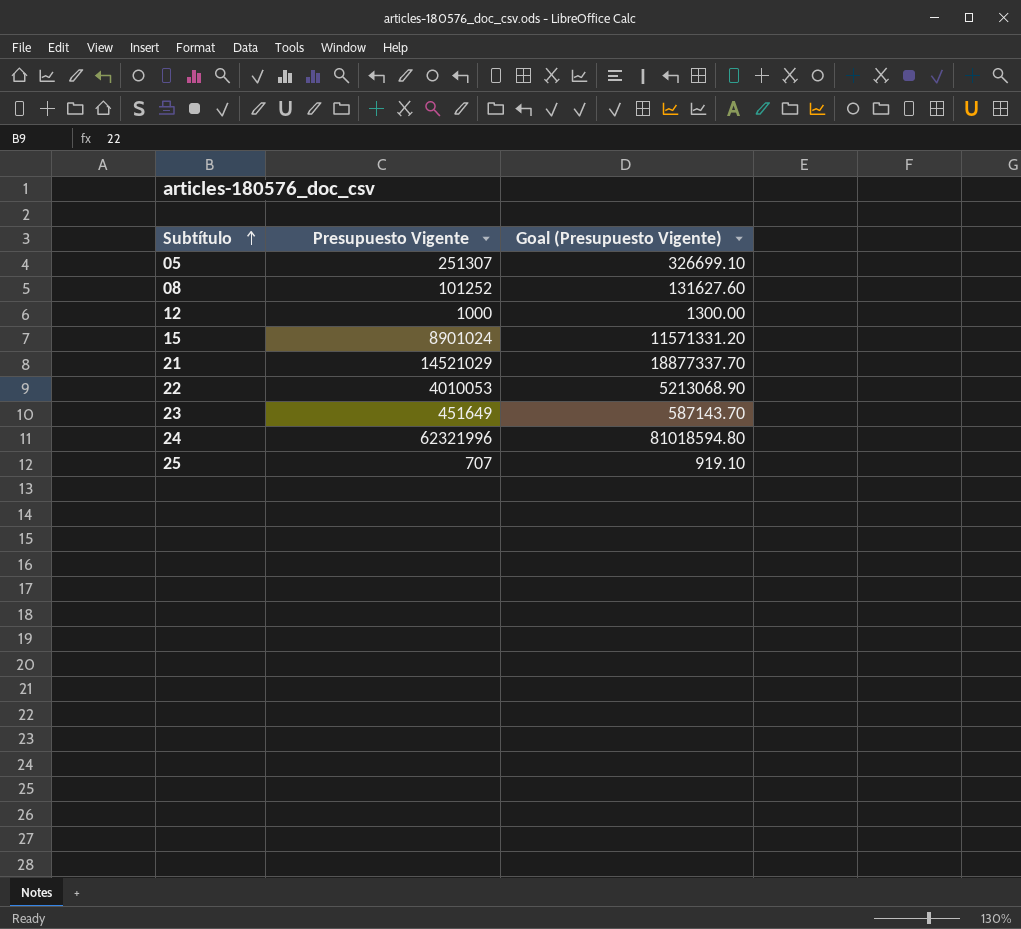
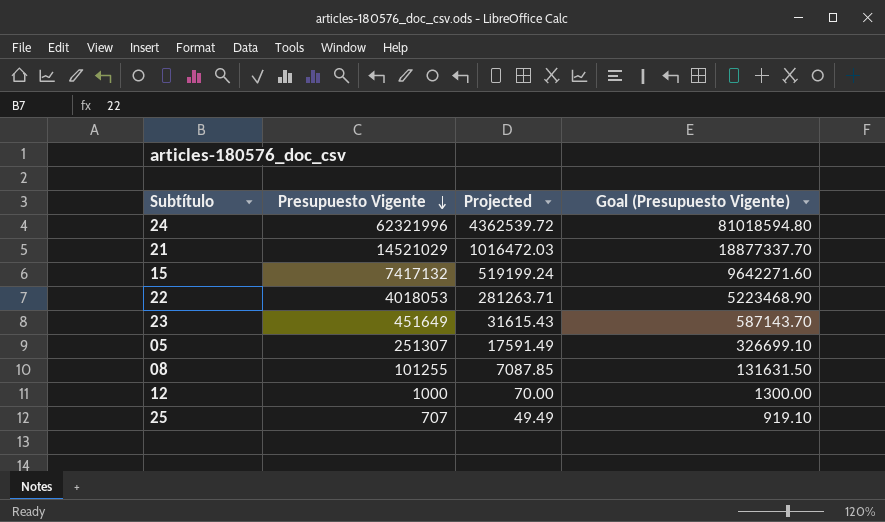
row order: Subtítulo ascending -> Presupuesto Vigente descending
column Projected | formula: none -> [Presupuesto Vigente] * 0.07
15 | Presupuesto Vigente: 8901024 -> 7417132
15 | Goal (Presupuesto Vigente): 11571331.20 -> 9642271.60
22 | Presupuesto Vigente: 4010053 -> 4018053
22 | Goal (Presupuesto Vigente): 5213068.90 -> 5223468.90
08 | Presupuesto Vigente: 101252 -> 101255
08 | Goal (Presupuesto Vigente): 131627.60 -> 131631.50

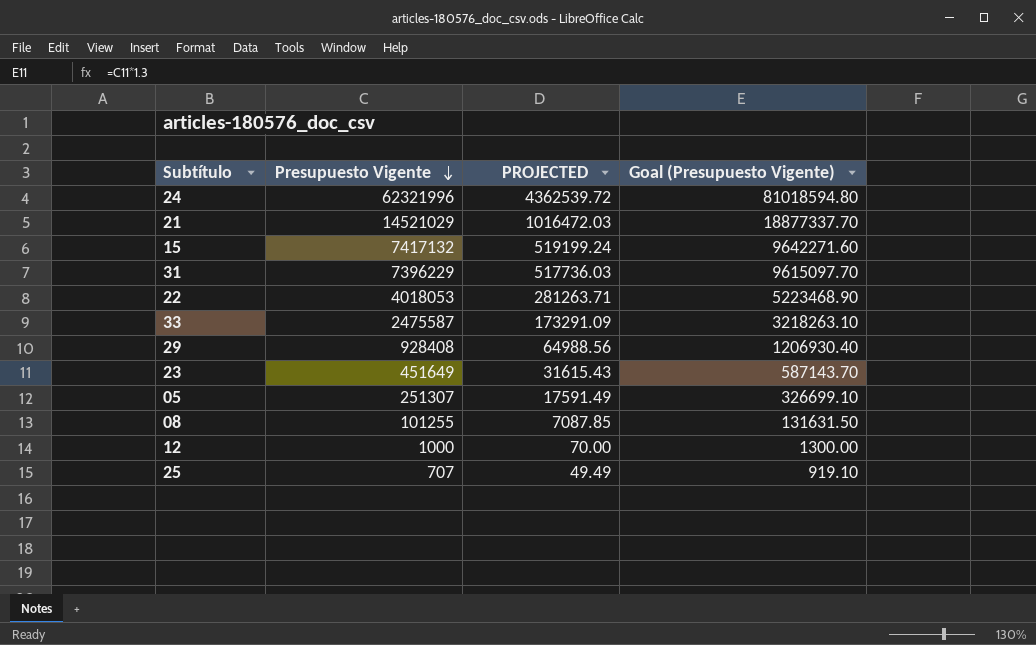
column name: Projected -> PROJECTED
row 31: none -> 7396229 | 517736.03 | 9615097.70
row 33: none -> 2475587 | 173291.09 | 3218263.10
row 29: none -> 928408 | 64988.56 | 1206930.40

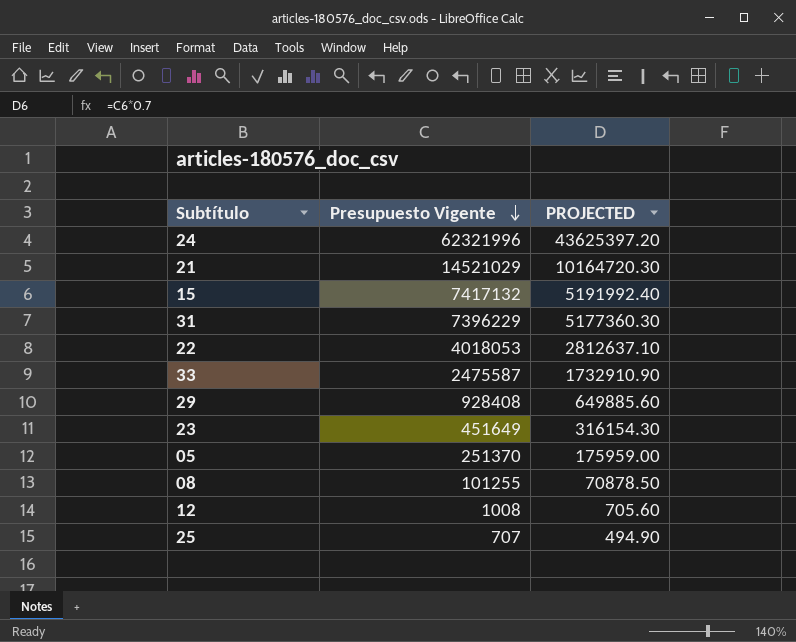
column Goal (Presupuesto Vigente) | formula: [Presupuesto Vigente] * 1.3 -> none
column PROJECTED | formula: [Presupuesto Vigente] * 0.07 -> [Presupuesto Vigente] * 0.7
05 | Presupuesto Vigente: 251307 -> 251370
12 | Presupuesto Vigente: 1000 -> 1008

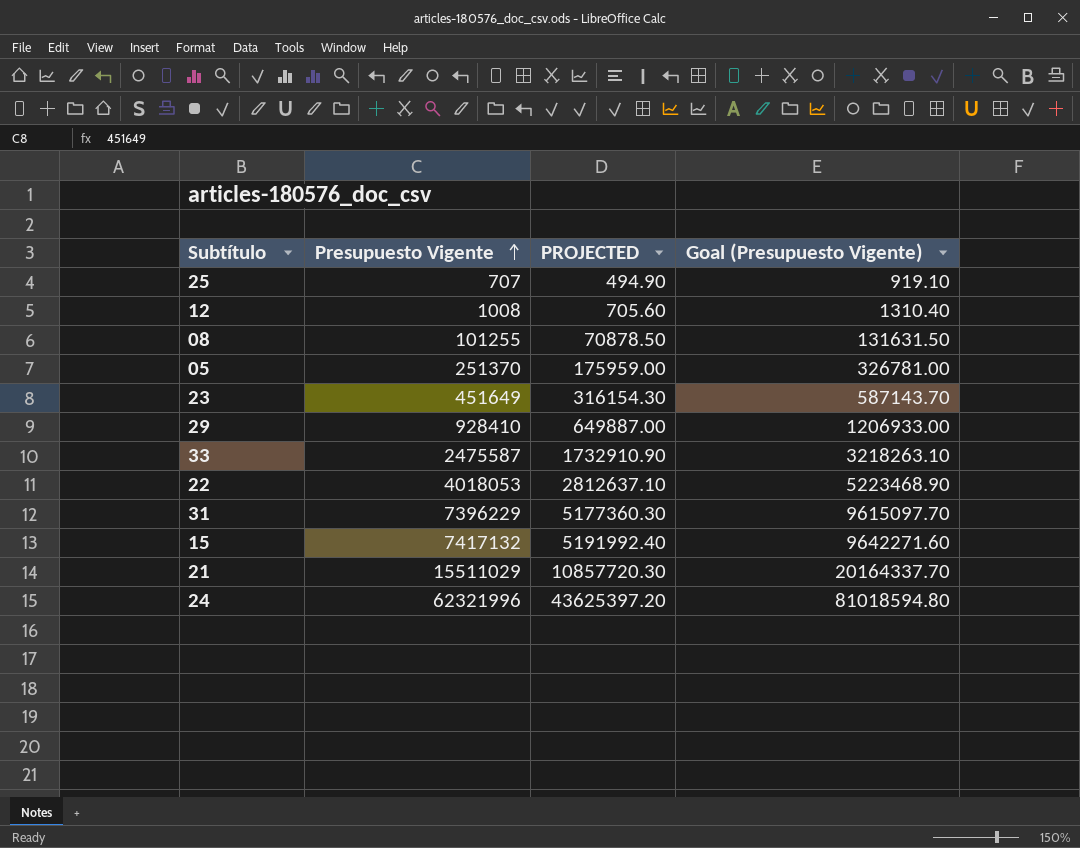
row order: Presupuesto Vigente descending -> Presupuesto Vigente ascending
column Goal (Presupuesto Vigente) | formula: none -> [Presupuesto Vigente] * 1.3
29 | Presupuesto Vigente: 928408 -> 928410
29 | PROJECTED: 649885.60 -> 649887.00
21 | Presupuesto Vigente: 14521029 -> 15511029
21 | PROJECTED: 10164720.30 -> 10857720.30

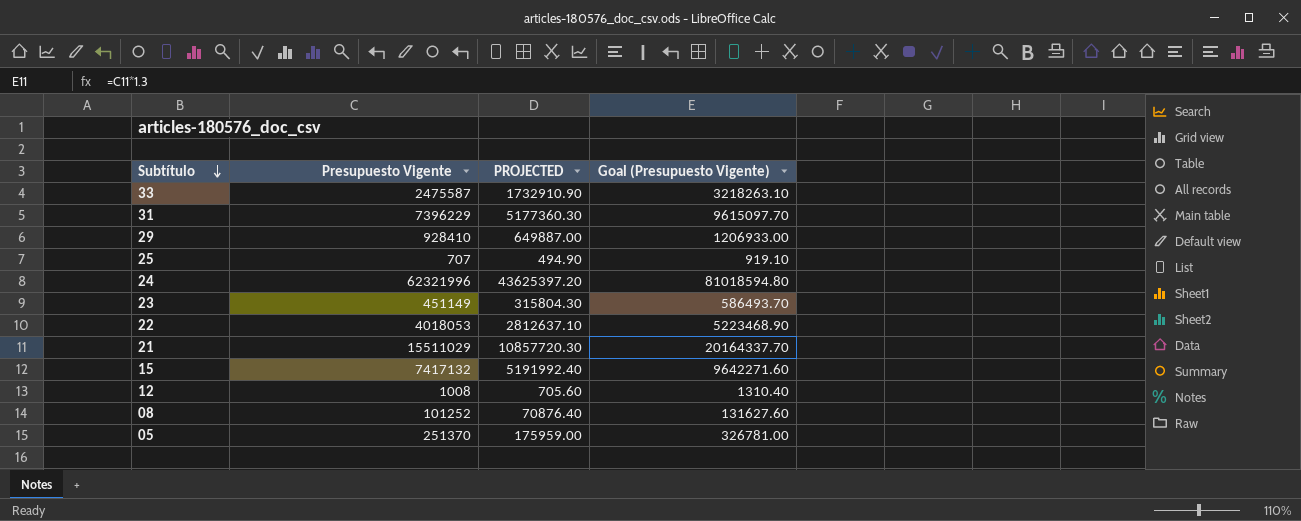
row order: Presupuesto Vigente ascending -> Subtítulo descending
23 | Presupuesto Vigente: 451649 -> 451149
23 | PROJECTED: 316154.30 -> 315804.30
23 | Goal (Presupuesto Vigente): 587143.70 -> 586493.70
08 | Presupuesto Vigente: 101255 -> 101252
08 | PROJECTED: 70878.50 -> 70876.40
08 | Goal (Presupuesto Vigente): 131631.50 -> 131627.60

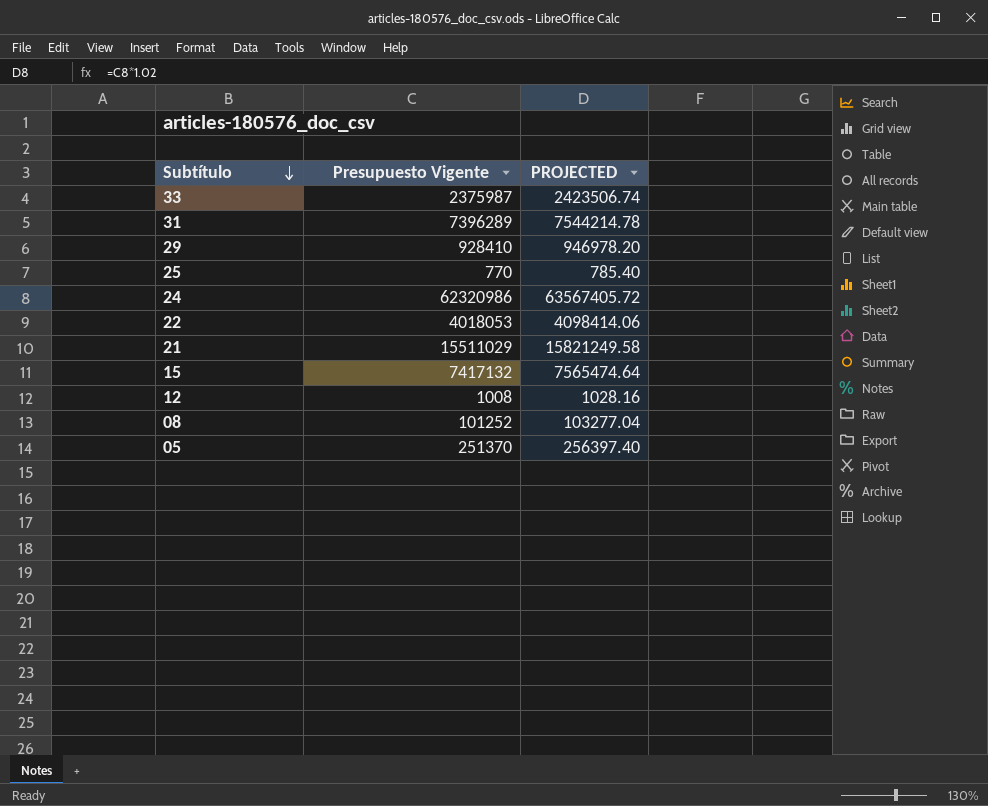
column Goal (Presupuesto Vigente) | formula: [Presupuesto Vigente] * 1.3 -> none
column PROJECTED | formula: [Presupuesto Vigente] * 0.7 -> [Presupuesto Vigente] * 1.02
row 23: 451149 | 315804.30 | 586493.70 -> none
33 | Presupuesto Vigente: 2475587 -> 2375987
31 | Presupuesto Vigente: 7396229 -> 7396289
25 | Presupuesto Vigente: 707 -> 770
24 | Presupuesto Vigente: 62321996 -> 62320986

